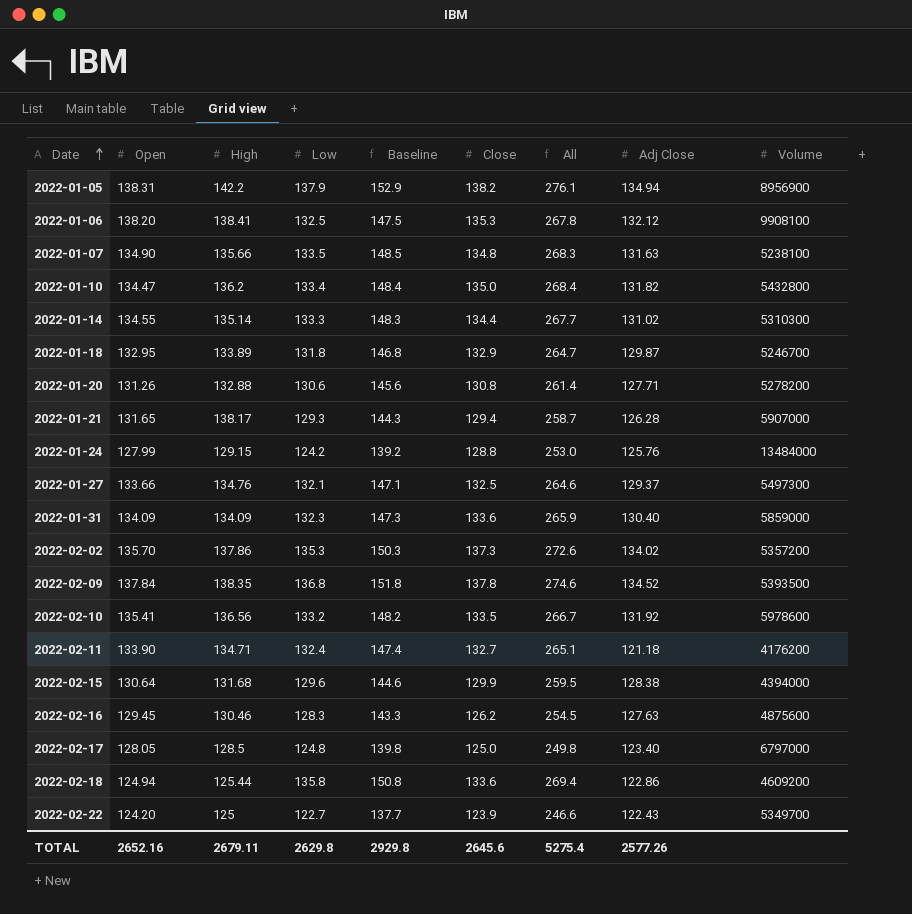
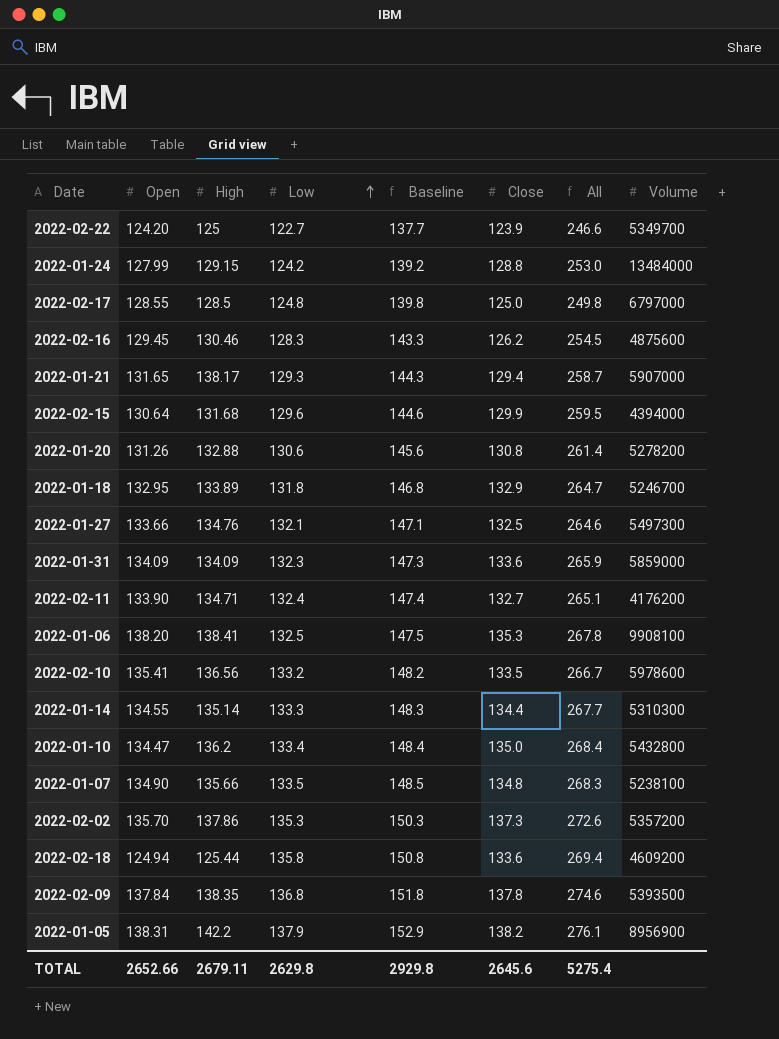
row order: Date ascending -> Low ascending
column Adj Close | position: 8 -> none
2022-02-17 | Open: 128.05 -> 128.55
TOTAL | Open: 2652.16 -> 2652.66

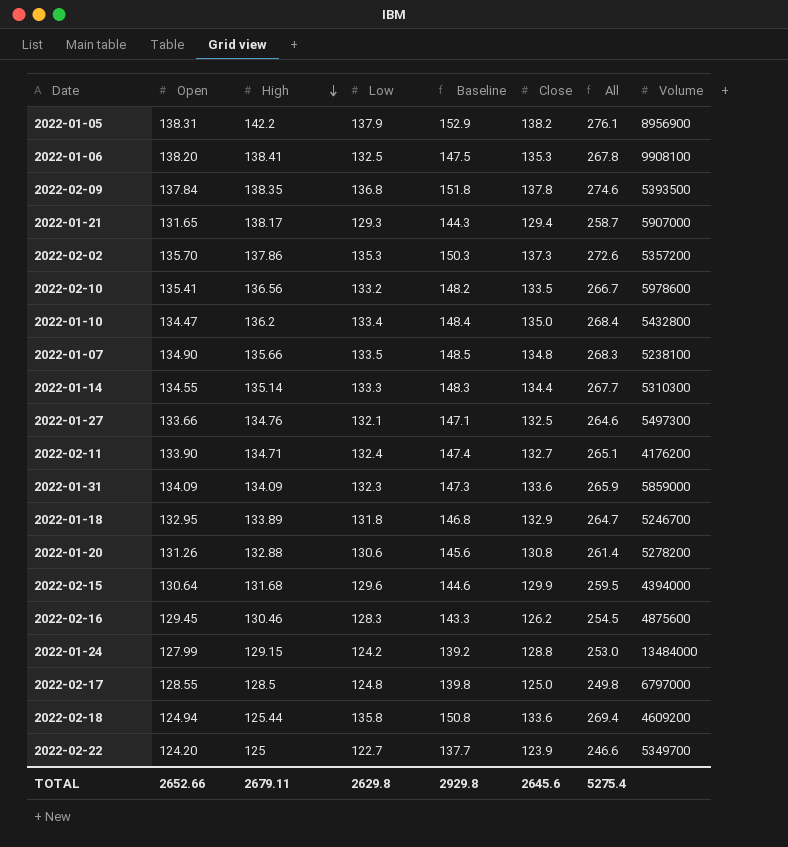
row order: Low ascending -> High descending

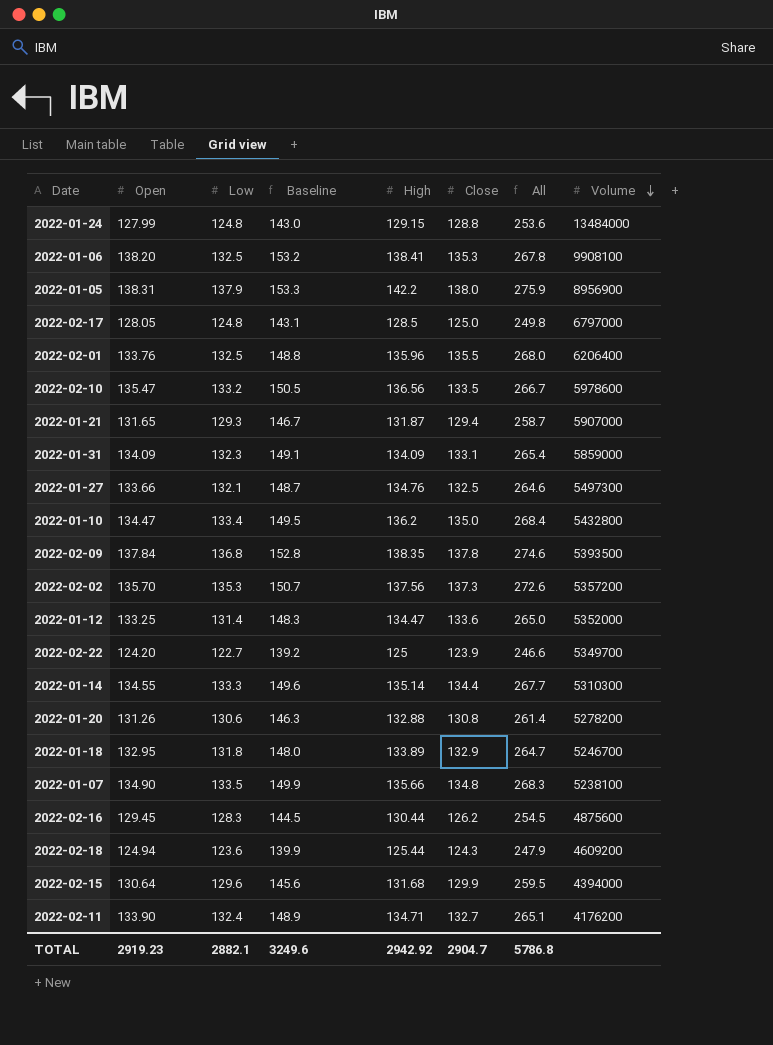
row order: High descending -> Volume descending
column Baseline | formula: [Low] + 15 -> [Open] + 15
column High | position: 3 -> 5
2022-01-24 | Low: 124.2 -> 124.8
2022-01-24 | All: 253.0 -> 253.6
2022-01-05 | Close: 138.2 -> 138.0
2022-01-05 | All: 276.1 -> 275.9
2022-02-17 | Open: 128.55 -> 128.05
row 2022-02-01: none -> 133.76 | 132.5 | 148.8 | 135.96 | 135.5 | 268.0 | 6206400
2022-02-10 | Open: 135.41 -> 135.47
2022-01-21 | High: 138.17 -> 131.87
2022-01-31 | Close: 133.6 -> 133.1
2022-01-31 | All: 265.9 -> 265.4
2022-02-02 | High: 137.86 -> 137.56
row 2022-01-12: none -> 133.25 | 131.4 | 148.3 | 134.47 | 133.6 | 265.0 | 5352000
2022-02-16 | High: 130.46 -> 130.44
2022-02-18 | Low: 135.8 -> 123.6
2022-02-18 | Close: 133.6 -> 124.3
2022-02-18 | All: 269.4 -> 247.9
TOTAL | Open: 2652.66 -> 2919.23
TOTAL | Low: 2629.8 -> 2882.1
TOTAL | Baseline: 2929.8 -> 3249.6
TOTAL | High: 2679.11 -> 2942.92
TOTAL | Close: 2645.6 -> 2904.7
TOTAL | All: 5275.4 -> 5786.8

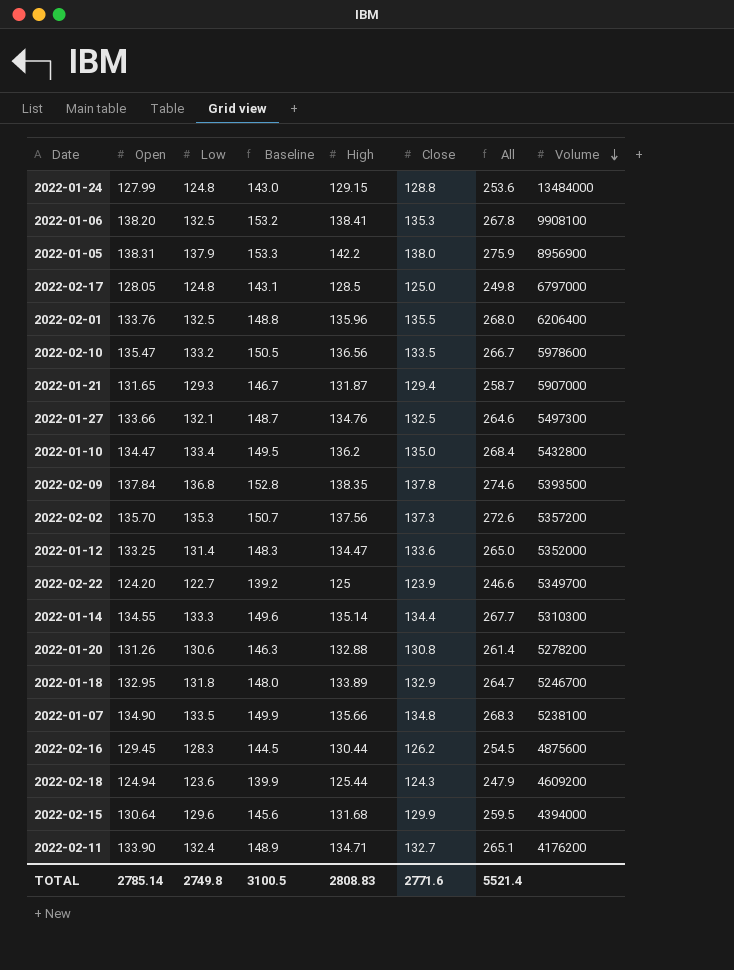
row 2022-01-31: 134.09 | 132.3 | 149.1 | 134.09 | 133.1 | 265.4 | 5859000 -> none
TOTAL | Open: 2919.23 -> 2785.14
TOTAL | Low: 2882.1 -> 2749.8
TOTAL | Baseline: 3249.6 -> 3100.5
TOTAL | High: 2942.92 -> 2808.83
TOTAL | Close: 2904.7 -> 2771.6
TOTAL | All: 5786.8 -> 5521.4

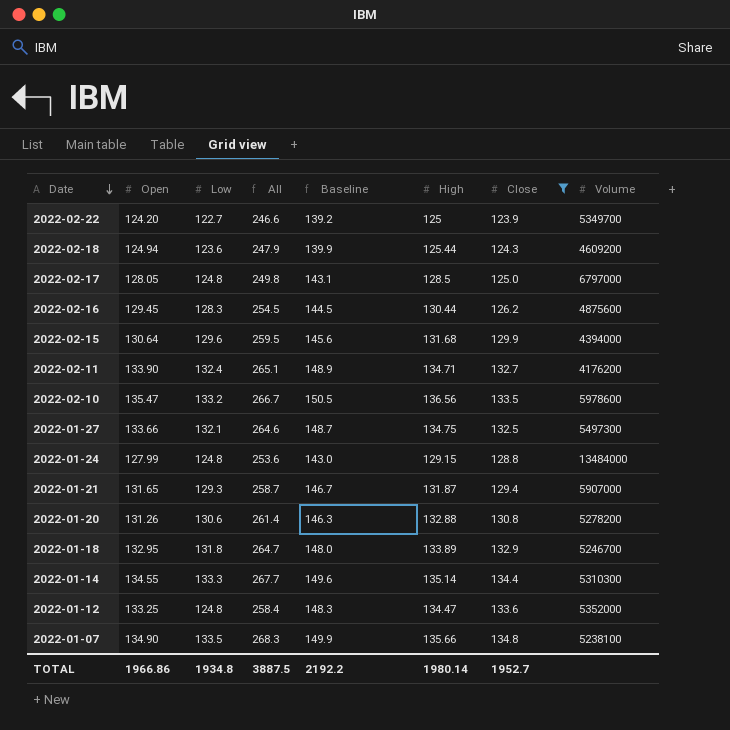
filter: none -> Close <= 134.8
row order: Volume descending -> Date descending
column All | position: 7 -> 4
2022-01-27 | High: 134.76 -> 134.75
2022-01-12 | Low: 131.4 -> 124.8
2022-01-12 | All: 265.0 -> 258.4
TOTAL | Open: 2785.14 -> 1966.86
TOTAL | Low: 2749.8 -> 1934.8
TOTAL | All: 5521.4 -> 3887.5
TOTAL | Baseline: 3100.5 -> 2192.2
TOTAL | High: 2808.83 -> 1980.14
TOTAL | Close: 2771.6 -> 1952.7

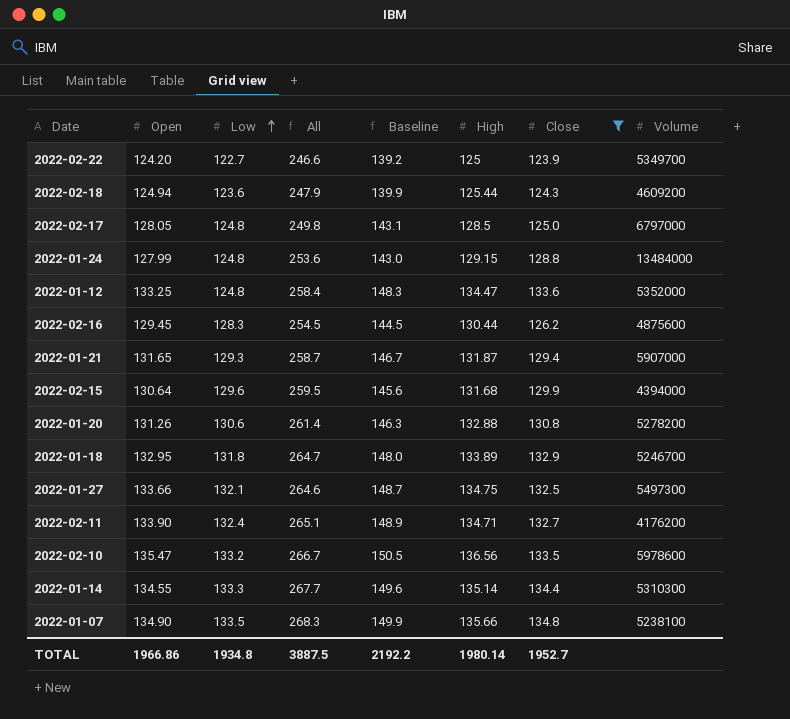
row order: Date descending -> Low ascending

